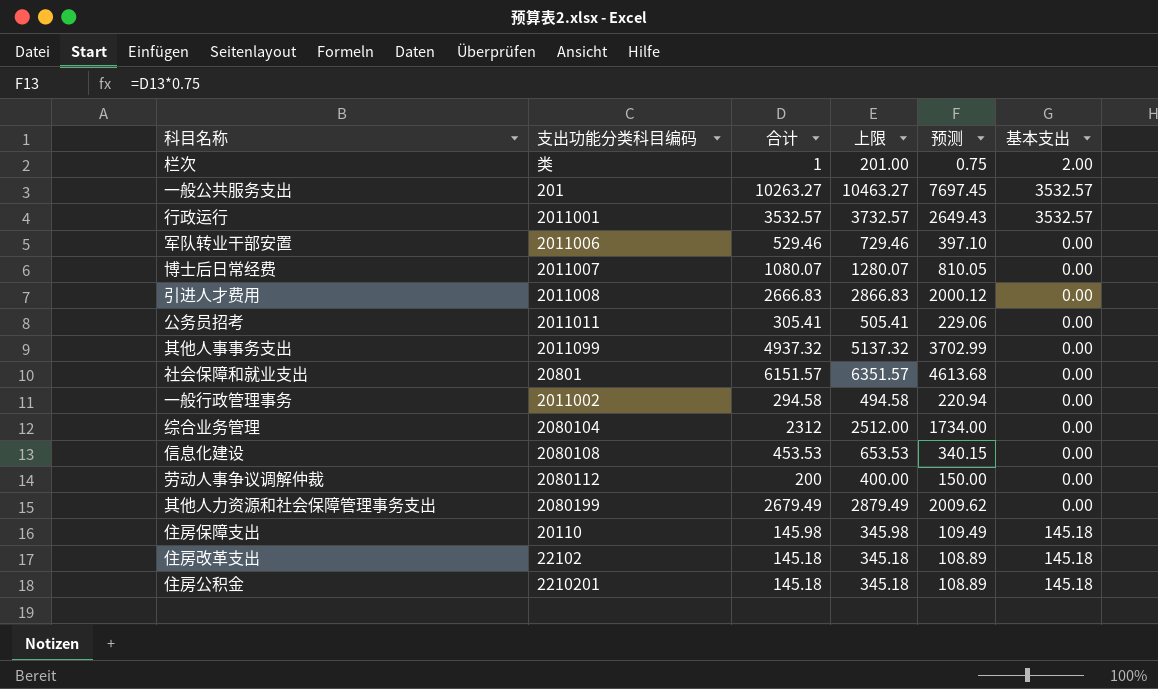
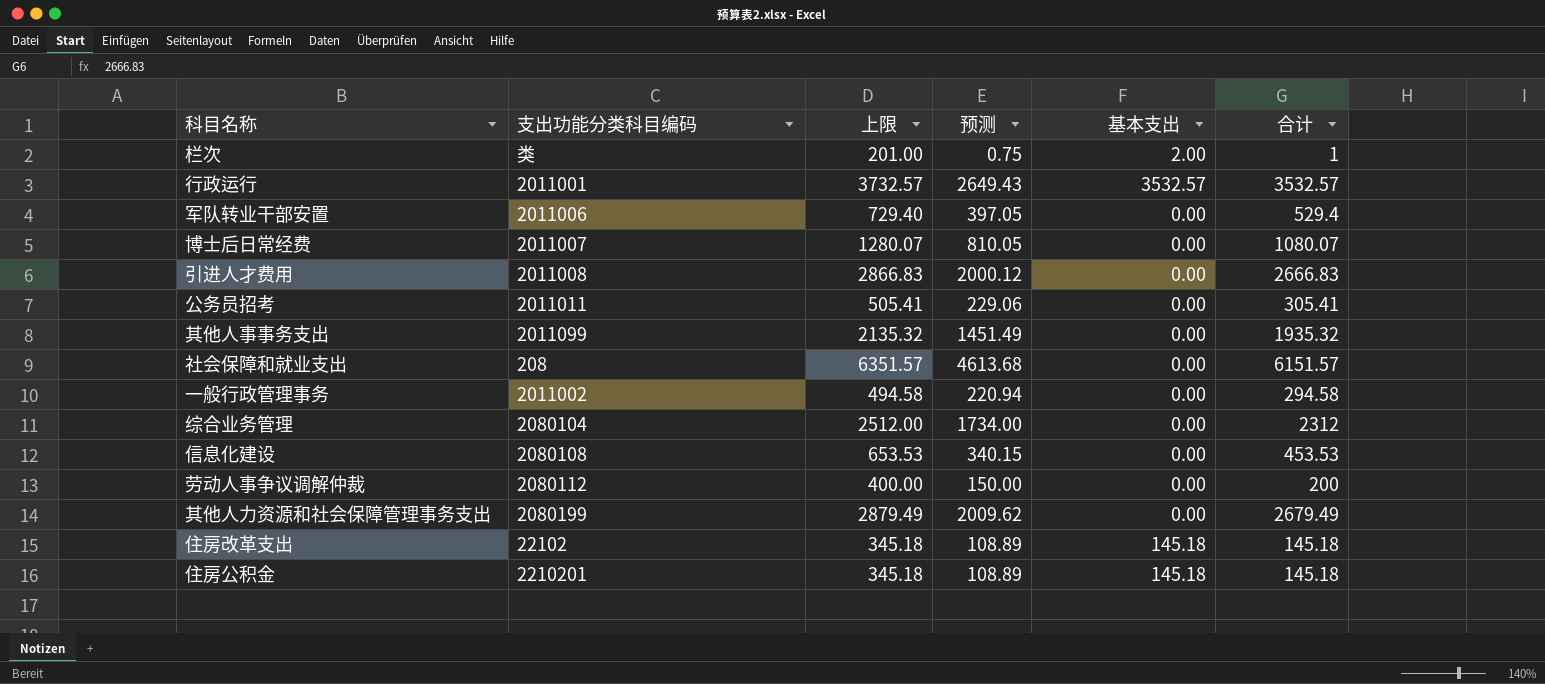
column 合计 | position: 3 -> 6
row 一般公共服务支出: 201 | 10263.27 | 10463.27 | 7697.45 | 3532.57 -> none
row 住房保障支出: 20110 | 145.98 | 345.98 | 109.49 | 145.18 -> none
军队转业干部安置 | 上限: 729.46 -> 729.40
军队转业干部安置 | 预测: 397.10 -> 397.05
军队转业干部安置 | 合计: 529.46 -> 529.4
其他人事事务支出 | 上限: 5137.32 -> 2135.32
其他人事事务支出 | 预测: 3702.99 -> 1451.49
其他人事事务支出 | 合计: 4937.32 -> 1935.32
社会保障和就业支出 | 支出功能分类科目编码: 20801 -> 208

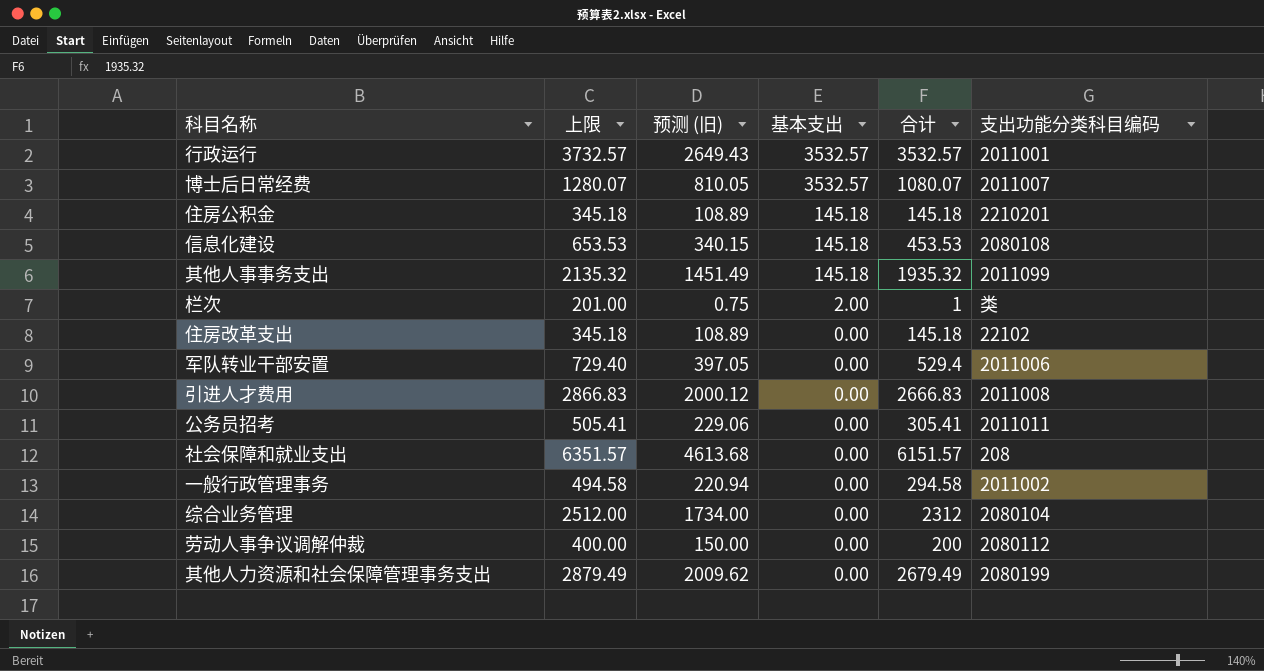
row order: none -> 基本支出 descending
column name: 预测 -> 预测 (旧)
column 支出功能分类科目编码 | position: 2 -> 6
博士后日常经费 | 基本支出: 0.00 -> 3532.57
信息化建设 | 基本支出: 0.00 -> 145.18
其他人事事务支出 | 基本支出: 0.00 -> 145.18
住房改革支出 | 基本支出: 145.18 -> 0.00

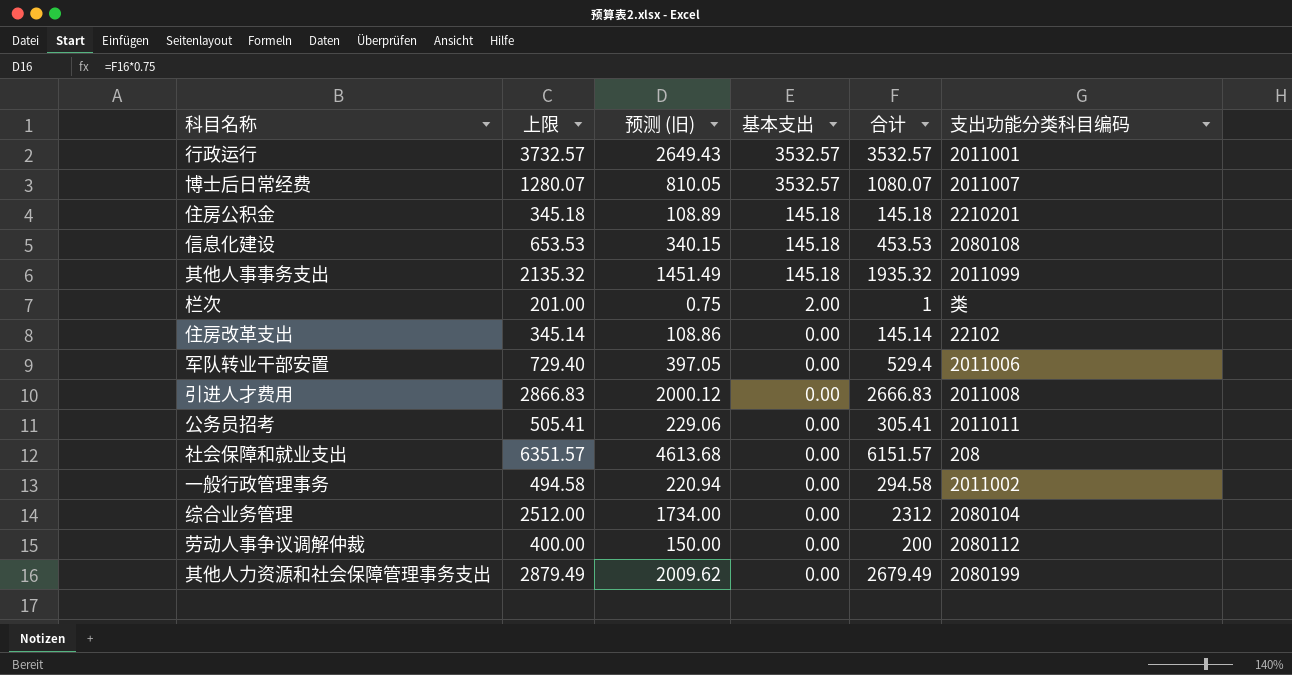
住房改革支出 | 上限: 345.18 -> 345.14
住房改革支出 | 预测 (旧): 108.89 -> 108.86
住房改革支出 | 合计: 145.18 -> 145.14

